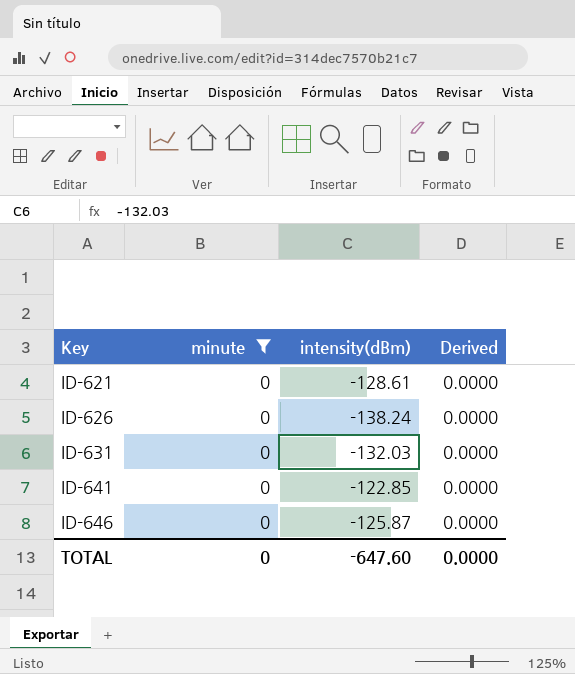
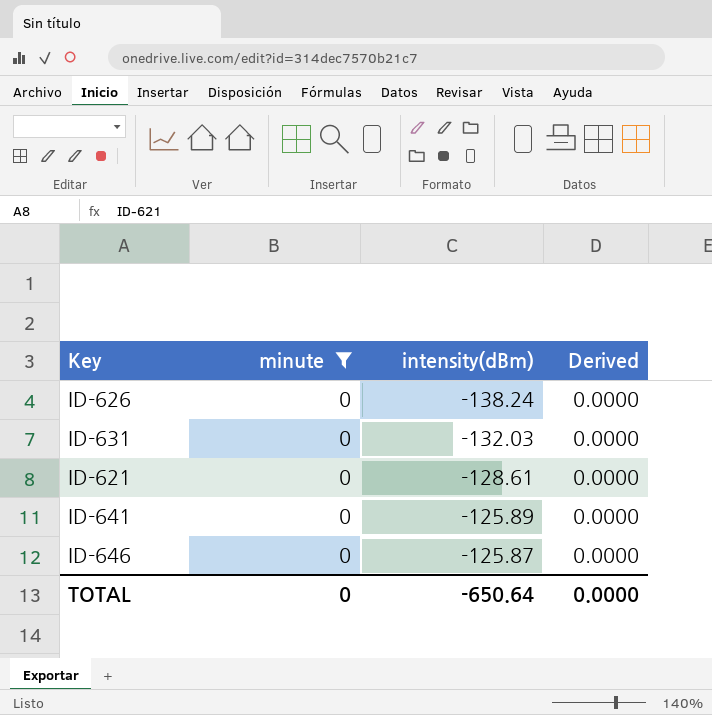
row order: Key ascending -> intensity(dBm) ascending
ID-641 | intensity(dBm): -122.85 -> -125.89
TOTAL | intensity(dBm): -647.60 -> -650.64

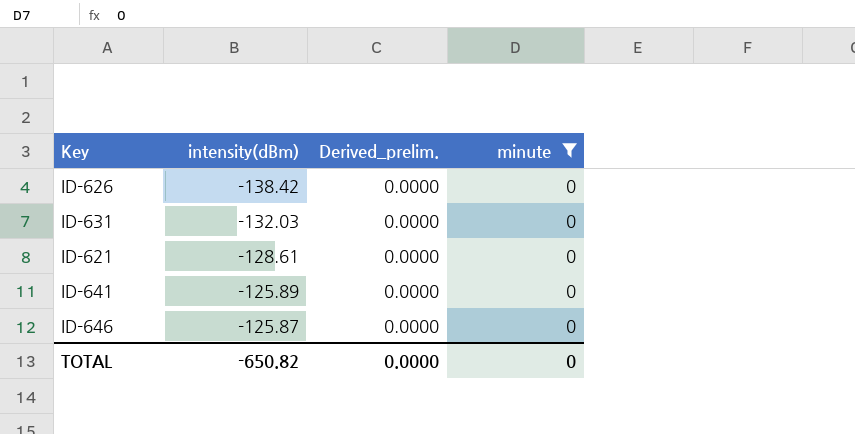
column name: Derived -> Derived_prelim.
column minute | position: 2 -> 4
ID-626 | intensity(dBm): -138.24 -> -138.42
TOTAL | intensity(dBm): -650.64 -> -650.82

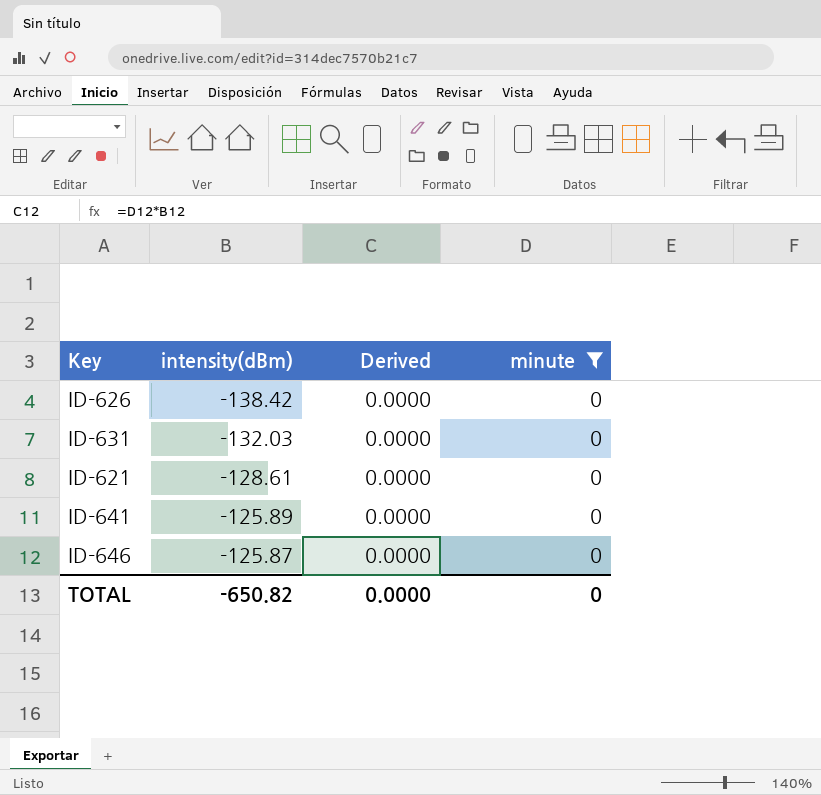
column name: Derived_prelim. -> Derived

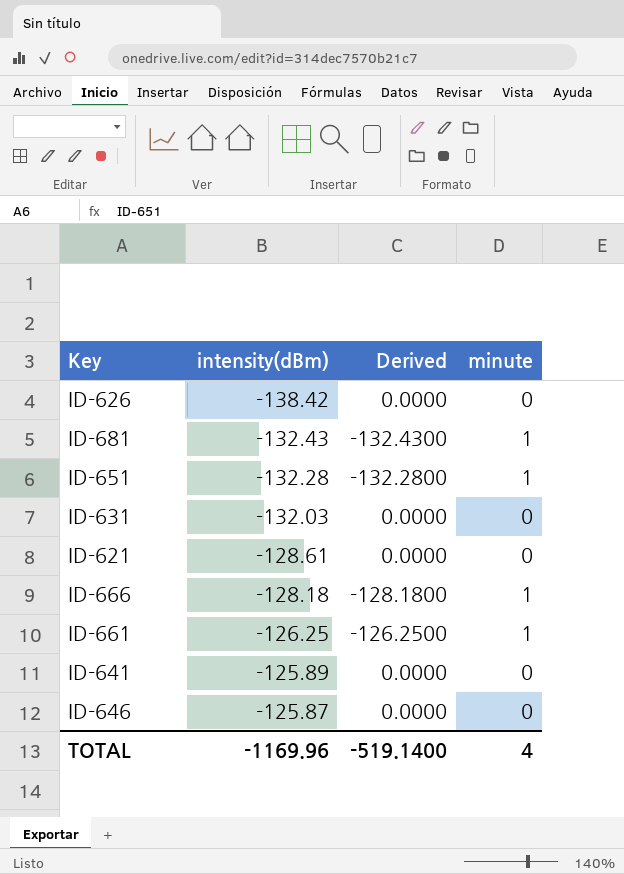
filter: minute = 0 -> none
TOTAL | intensity(dBm): -650.82 -> -1169.96
TOTAL | Derived: 0.0000 -> -519.1400
TOTAL | minute: 0 -> 4

